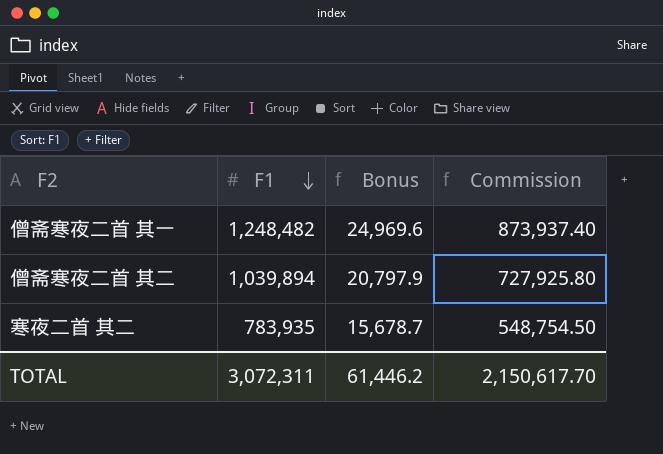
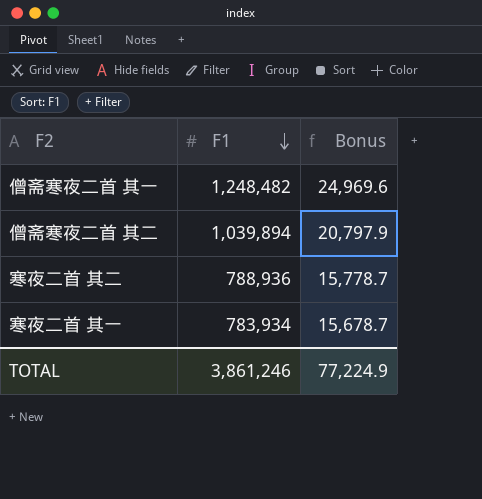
column Commission | formula: [F1] * 0.7 -> none
寒夜二首 其二 | F1: 783,935 -> 788,936
寒夜二首 其二 | Bonus: 15,678.7 -> 15,778.7
row 寒夜二首 其一: none -> 783,934 | 15,678.7
TOTAL | F1: 3,072,311 -> 3,861,246
TOTAL | Bonus: 61,446.2 -> 77,224.9

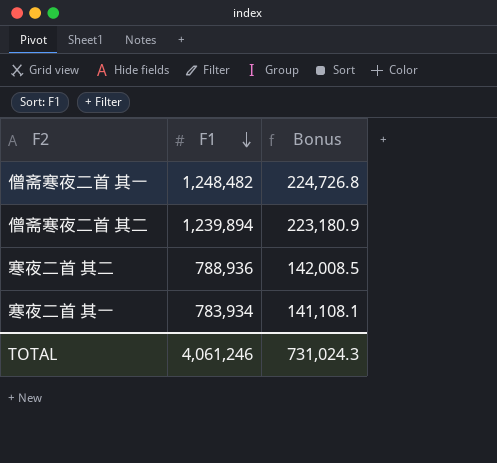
column Bonus | formula: [F1] * 0.02 -> [F1] * 0.18
僧斋寒夜二首 其二 | F1: 1,039,894 -> 1,239,894
TOTAL | F1: 3,861,246 -> 4,061,246
TOTAL | Bonus: 77,224.9 -> 731,024.3

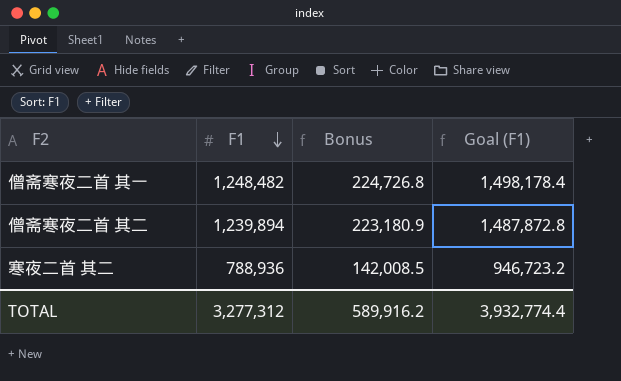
column Goal (F1) | formula: none -> [F1] * 1.2
row 寒夜二首 其一: 783,934 | 141,108.1 -> none
TOTAL | F1: 4,061,246 -> 3,277,312
TOTAL | Bonus: 731,024.3 -> 589,916.2

